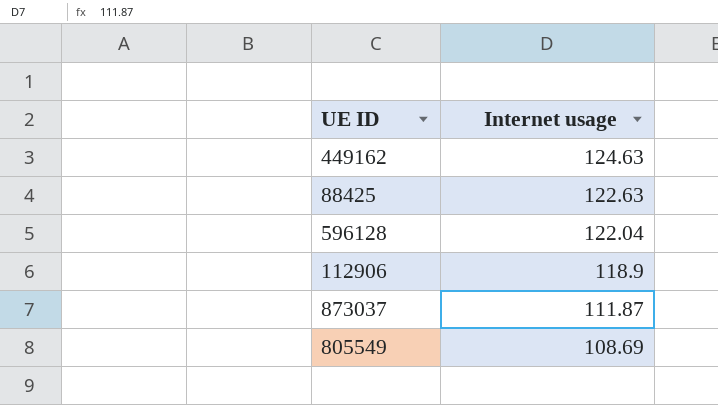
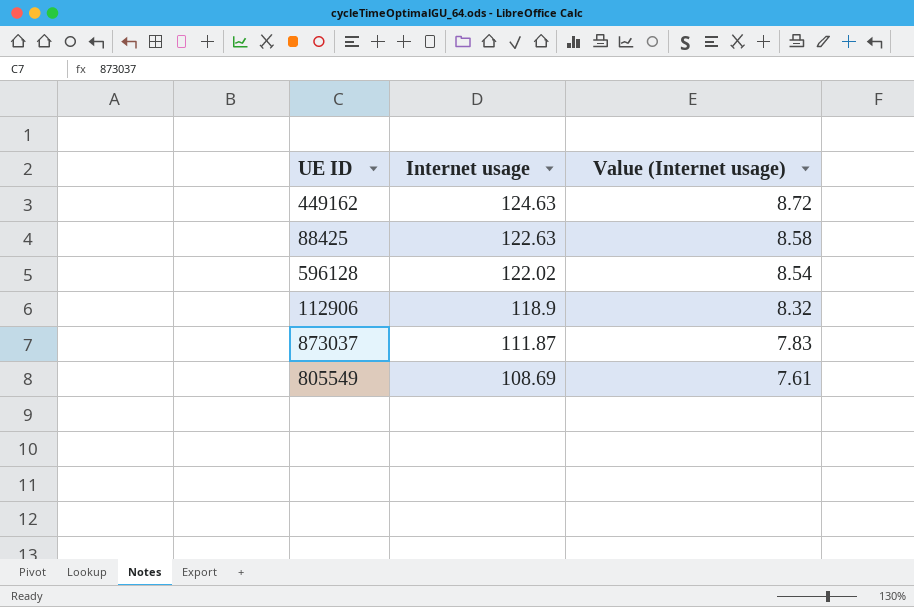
column Value (Internet usage) | formula: none -> [Internet usage] * 0.07
596128 | Internet usage: 122.04 -> 122.02

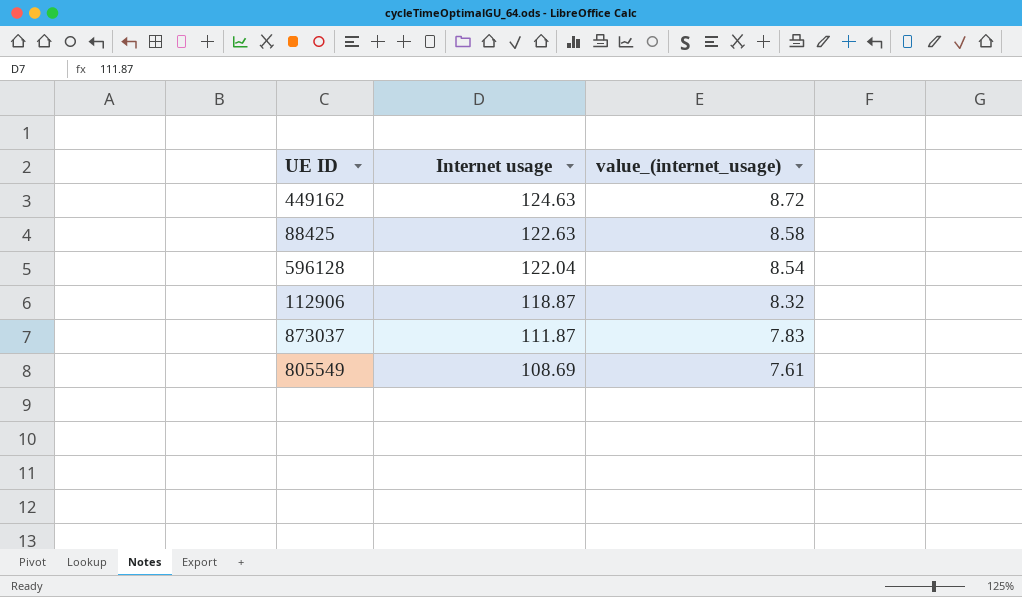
column name: Value (Internet usage) -> value_(internet_usage)
596128 | Internet usage: 122.02 -> 122.04
112906 | Internet usage: 118.9 -> 118.87

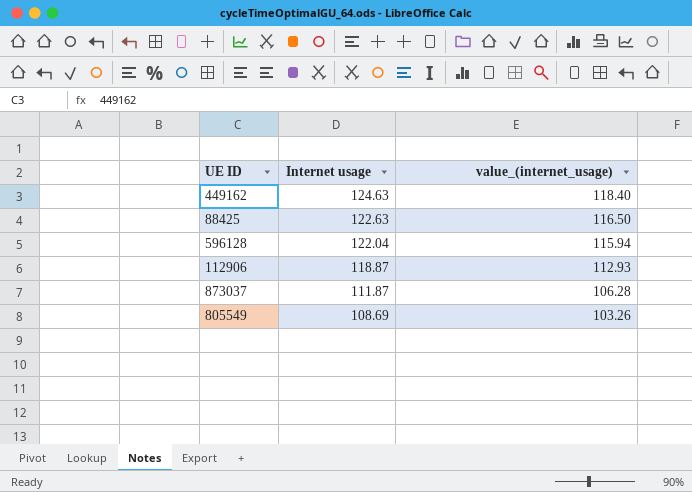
column value_(internet_usage) | formula: [Internet usage] * 0.07 -> [Internet usage] * 0.95

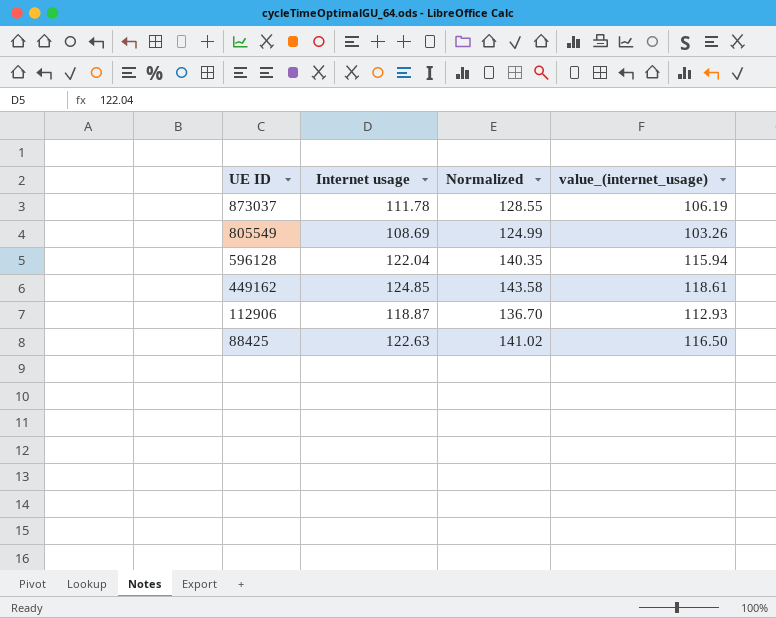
row order: Internet usage descending -> UE ID descending
column Normalized | formula: none -> [Internet usage] * 1.15
873037 | Internet usage: 111.87 -> 111.78
873037 | value_(internet_usage): 106.28 -> 106.19
449162 | Internet usage: 124.63 -> 124.85
449162 | value_(internet_usage): 118.40 -> 118.61

